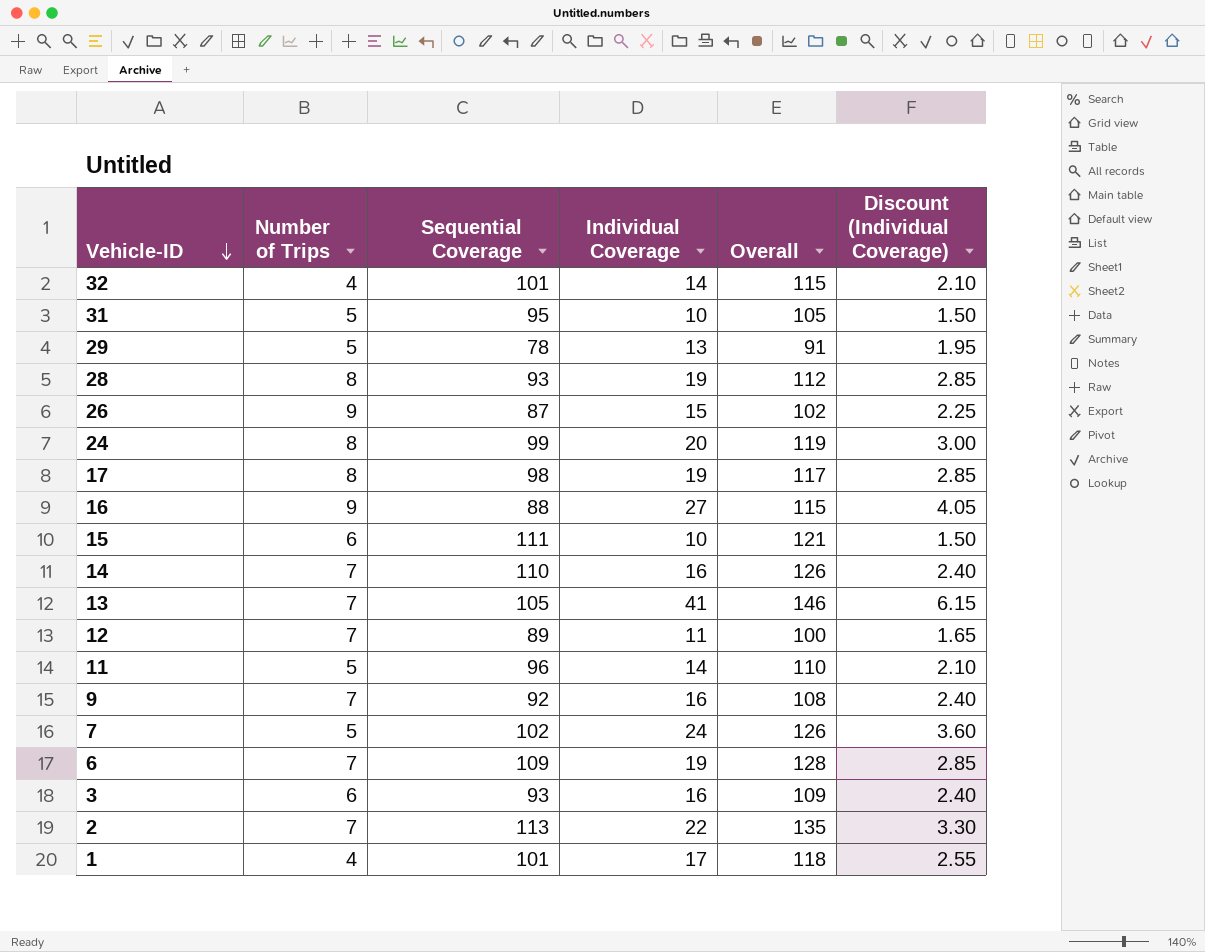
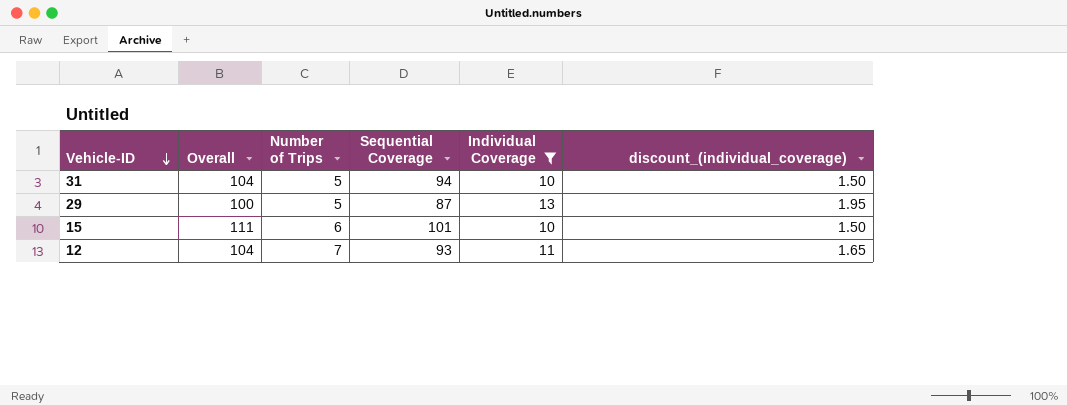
filter: none -> Individual Coverage <= 13
column Overall | position: 5 -> 2
column name: Discount (Individual Coverage) -> discount_(individual_coverage)
31 | Overall: 105 -> 104
31 | Sequential Coverage: 95 -> 94
29 | Overall: 91 -> 100
29 | Sequential Coverage: 78 -> 87
15 | Overall: 121 -> 111
15 | Sequential Coverage: 111 -> 101
12 | Overall: 100 -> 104
12 | Sequential Coverage: 89 -> 93

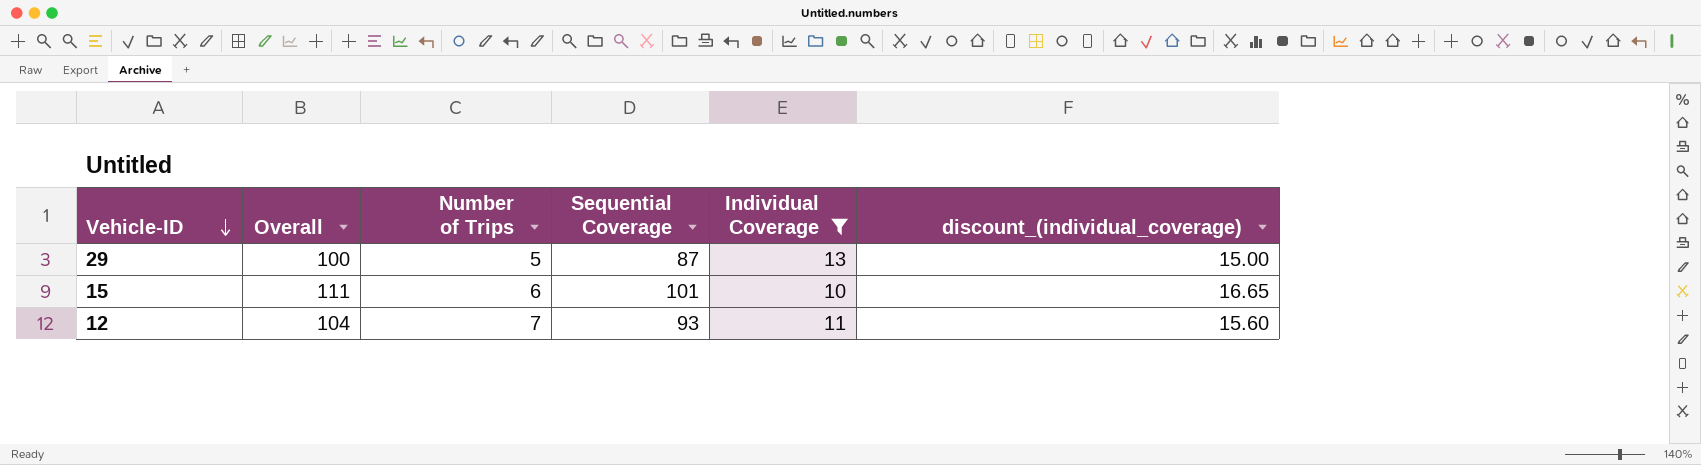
column discount_(individual_coverage) | formula: [Individual Coverage] * 0.15 -> [Overall] * 0.15
row 31: 104 | 5 | 94 | 10 | 1.50 -> none

